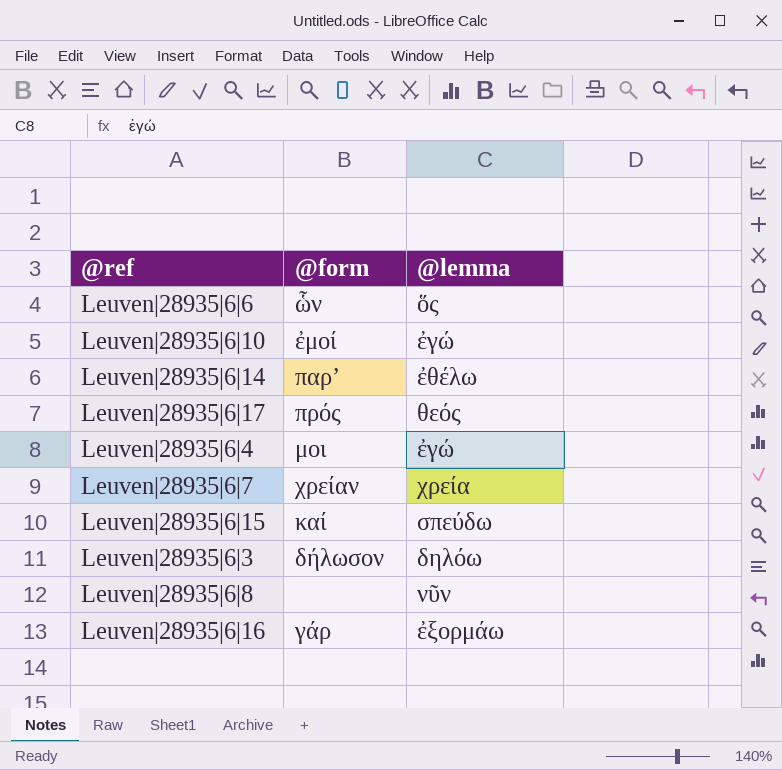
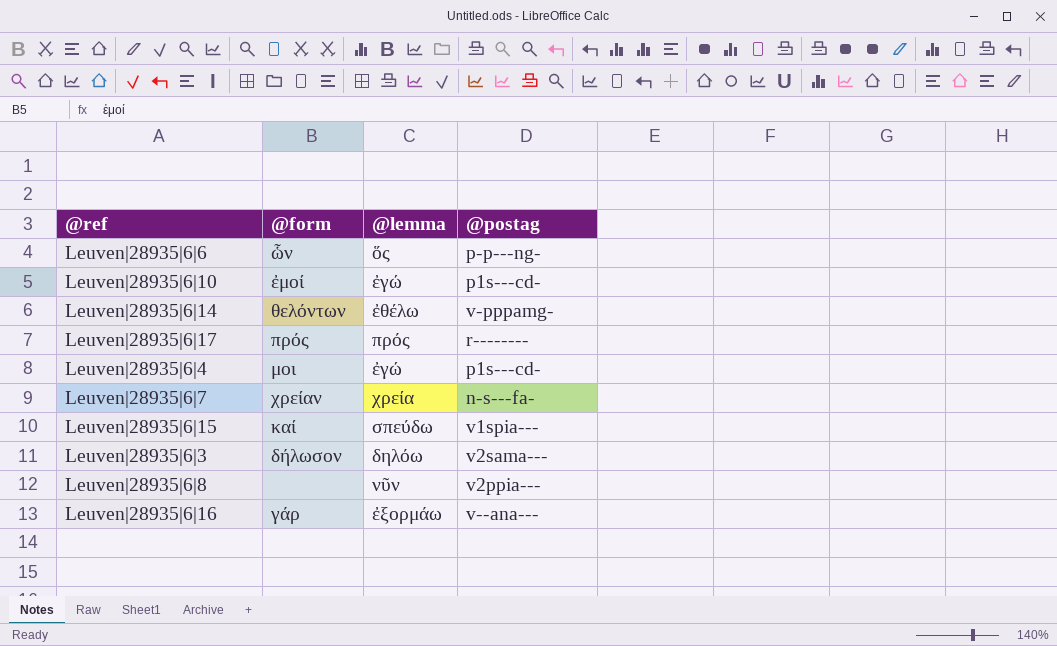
column @postag | position: none -> 4
Leuven|28935|6|14 | @form: παρ’ -> θελόντων
Leuven|28935|6|17 | @lemma: θεός -> πρός

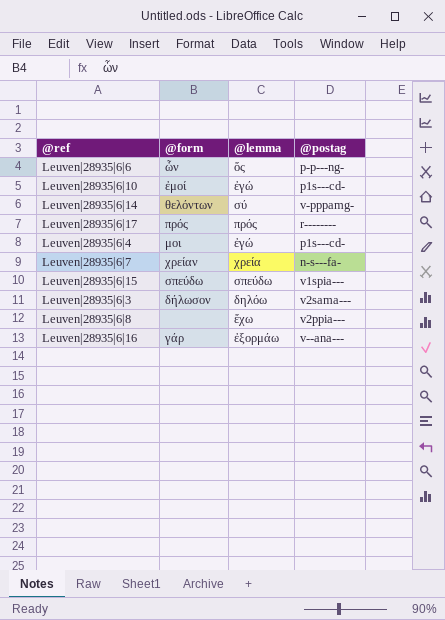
Leuven|28935|6|14 | @lemma: ἐθέλω -> σύ
Leuven|28935|6|15 | @form: καί -> σπεύδω
Leuven|28935|6|8 | @lemma: νῦν -> ἔχω

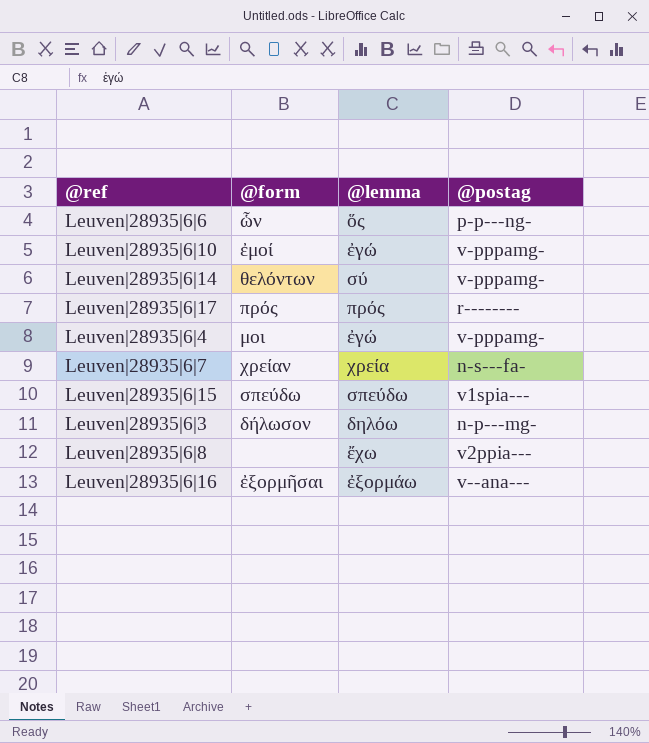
Leuven|28935|6|10 | @postag: p1s---cd- -> v-pppamg-
Leuven|28935|6|4 | @postag: p1s---cd- -> v-pppamg-
Leuven|28935|6|3 | @postag: v2sama--- -> n-p---mg-
Leuven|28935|6|16 | @form: γάρ -> ἐξορμῆσαι

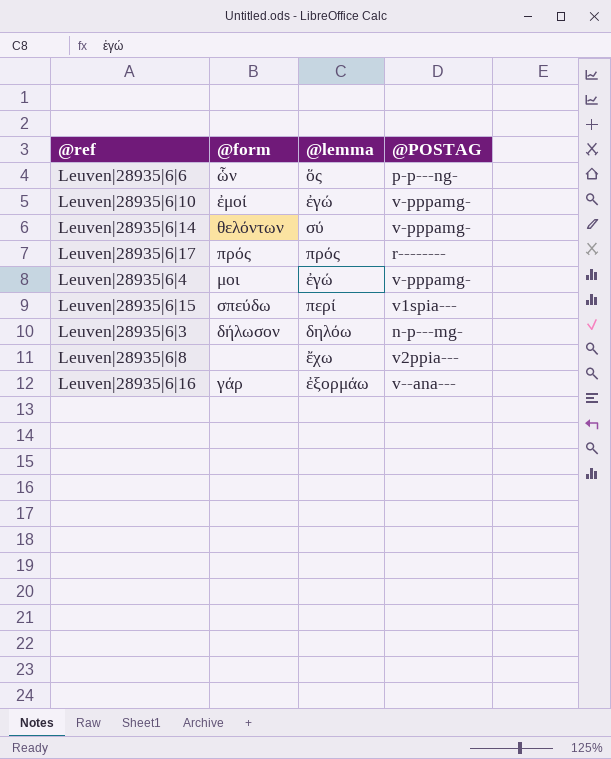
column name: @postag -> @POSTAG
row Leuven|28935|6|7: χρείαν | χρεία | n-s---fa- -> none
Leuven|28935|6|15 | @lemma: σπεύδω -> περί
Leuven|28935|6|16 | @form: ἐξορμῆσαι -> γάρ

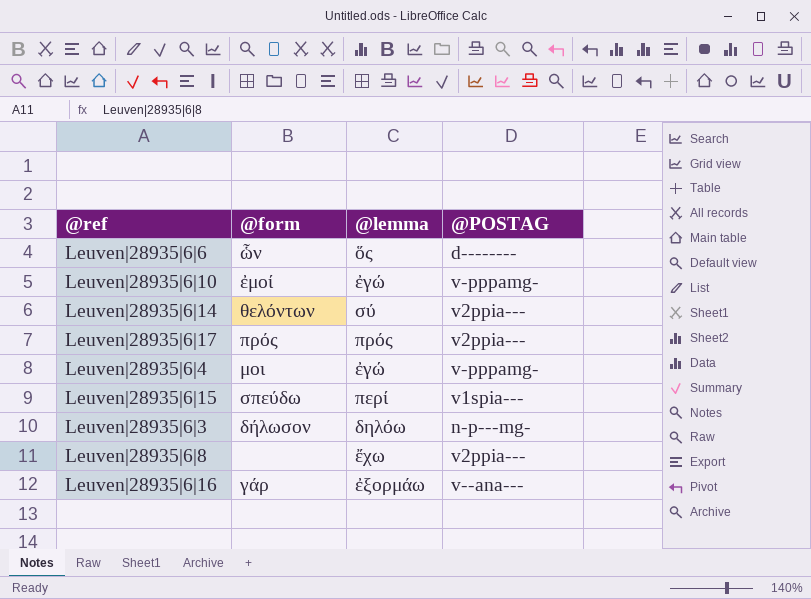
Leuven|28935|6|6 | @POSTAG: p-p---ng- -> d--------
Leuven|28935|6|14 | @POSTAG: v-pppamg- -> v2ppia---
Leuven|28935|6|17 | @POSTAG: r-------- -> v2ppia---

